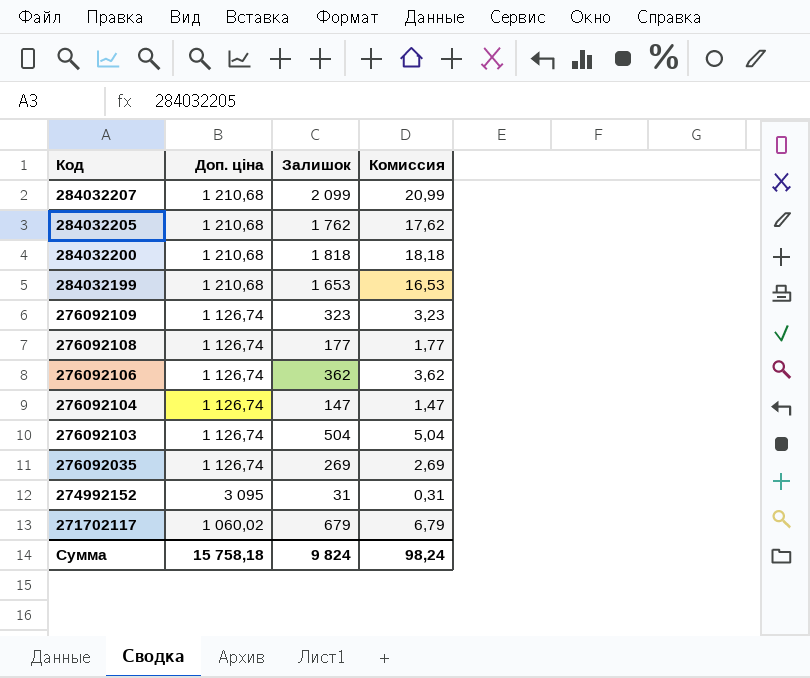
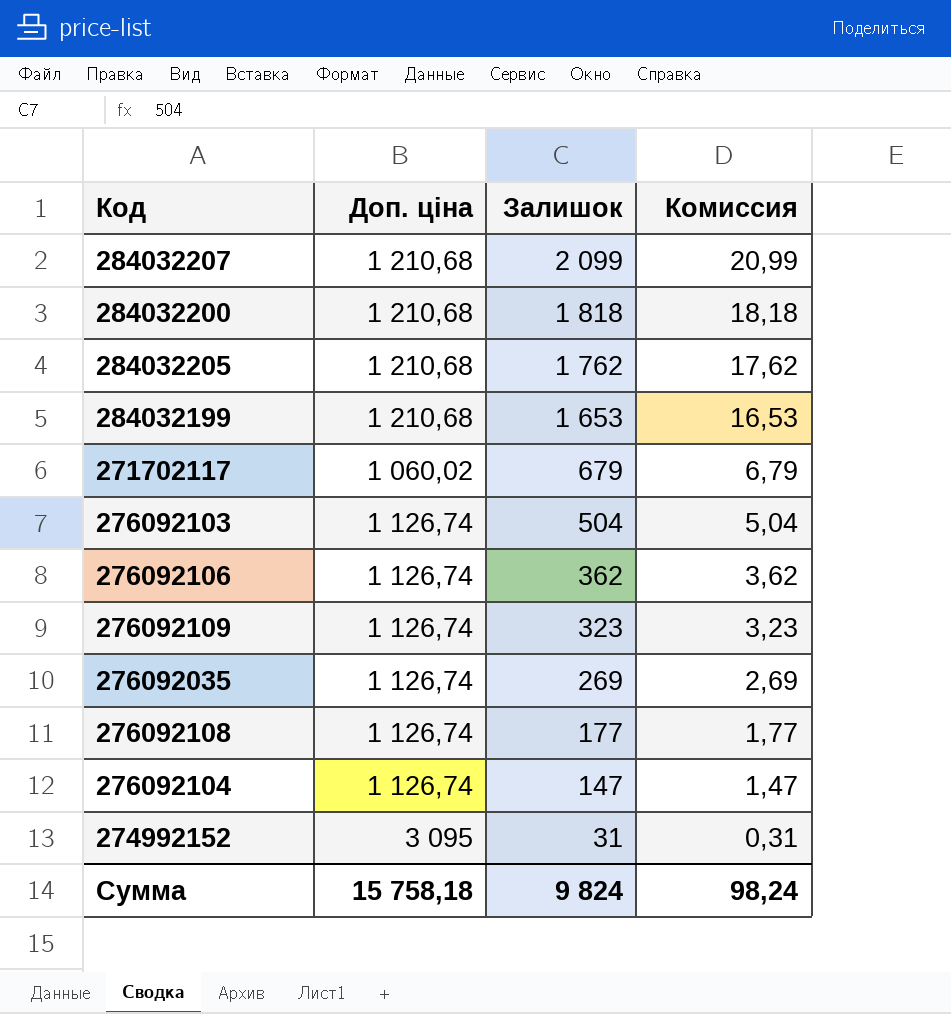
row order: Код descending -> Залишок descending

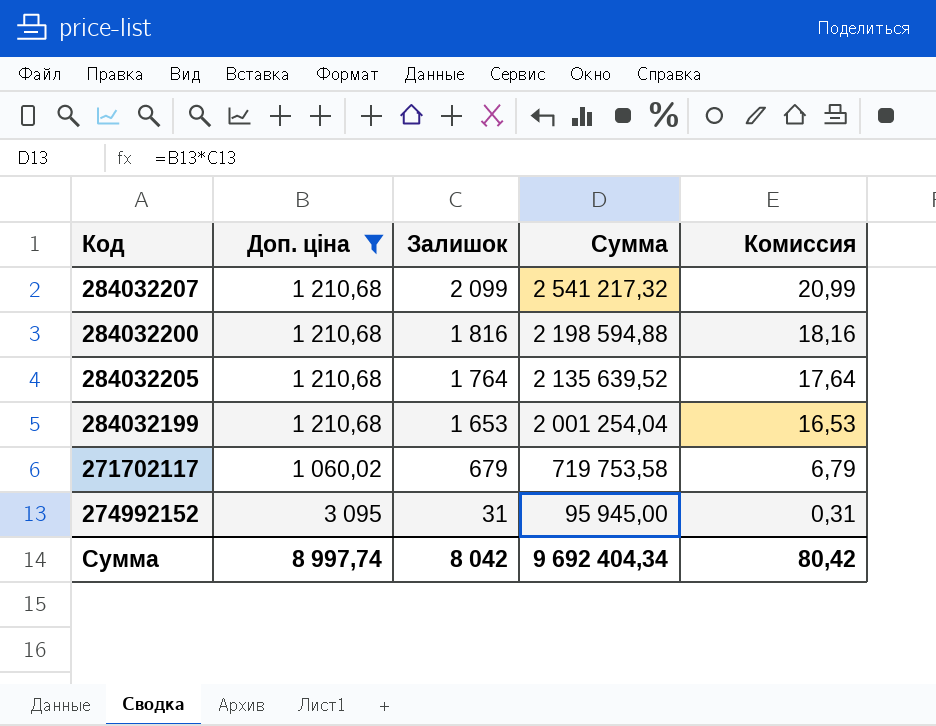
filter: none -> Доп. ціна != 1 126,74
column Сумма | formula: none -> [Доп. ціна] * [Залишок]
284032200 | Залишок: 1 818 -> 1 816
284032200 | Комиссия: 18,18 -> 18,16
284032205 | Залишок: 1 762 -> 1 764
284032205 | Комиссия: 17,62 -> 17,64
Сумма | Доп. ціна: 15 758,18 -> 8 997,74
Сумма | Залишок: 9 824 -> 8 042
Сумма | Комиссия: 98,24 -> 80,42

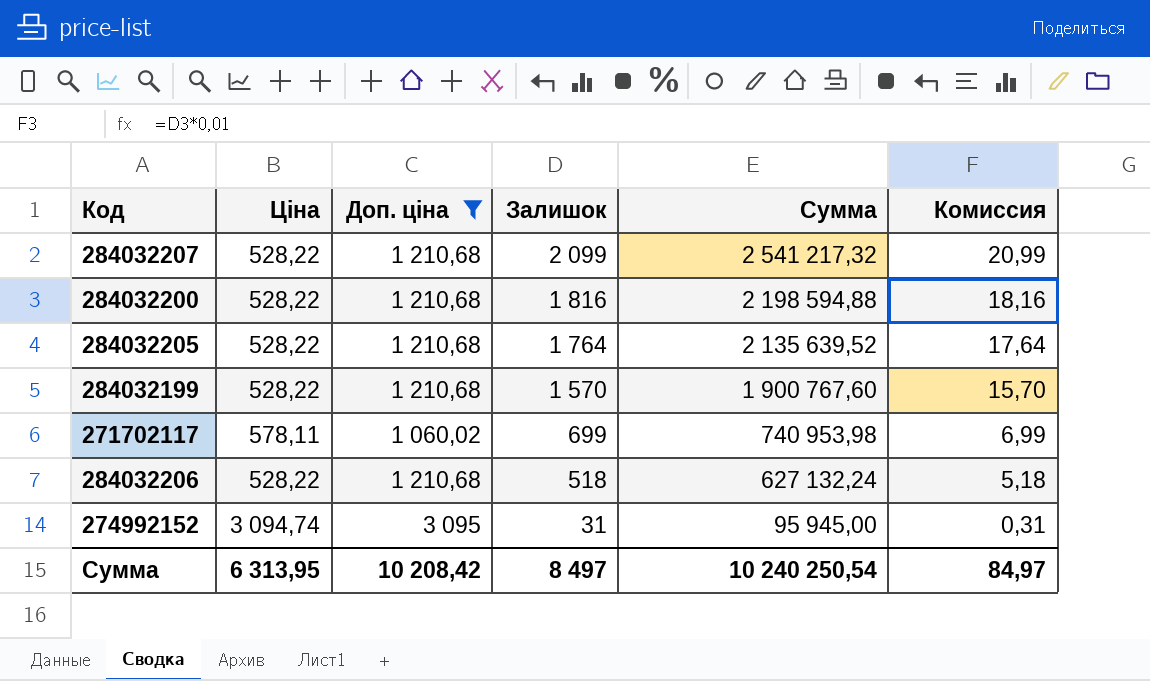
column Ціна | position: none -> 2
284032199 | Залишок: 1 653 -> 1 570
284032199 | Сумма: 2 001 254,04 -> 1 900 767,60
284032199 | Комиссия: 16,53 -> 15,70
271702117 | Залишок: 679 -> 699
271702117 | Сумма: 719 753,58 -> 740 953,98
271702117 | Комиссия: 6,79 -> 6,99
row 284032206: none -> 528,22 | 1 210,68 | 518 | 627 132,24 | 5,18
Сумма | Доп. ціна: 8 997,74 -> 10 208,42
Сумма | Залишок: 8 042 -> 8 497
Сумма | Сумма: 9 692 404,34 -> 10 240 250,54
Сумма | Комиссия: 80,42 -> 84,97

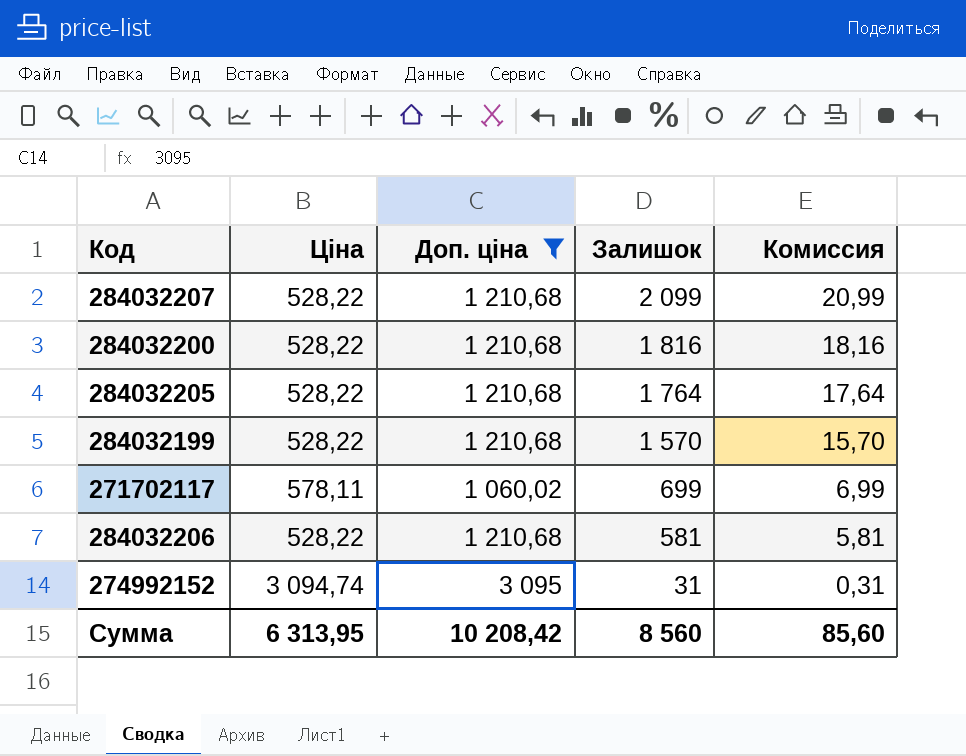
column Сумма | formula: [Доп. ціна] * [Залишок] -> none
284032206 | Залишок: 518 -> 581
284032206 | Комиссия: 5,18 -> 5,81
Сумма | Залишок: 8 497 -> 8 560
Сумма | Комиссия: 84,97 -> 85,60

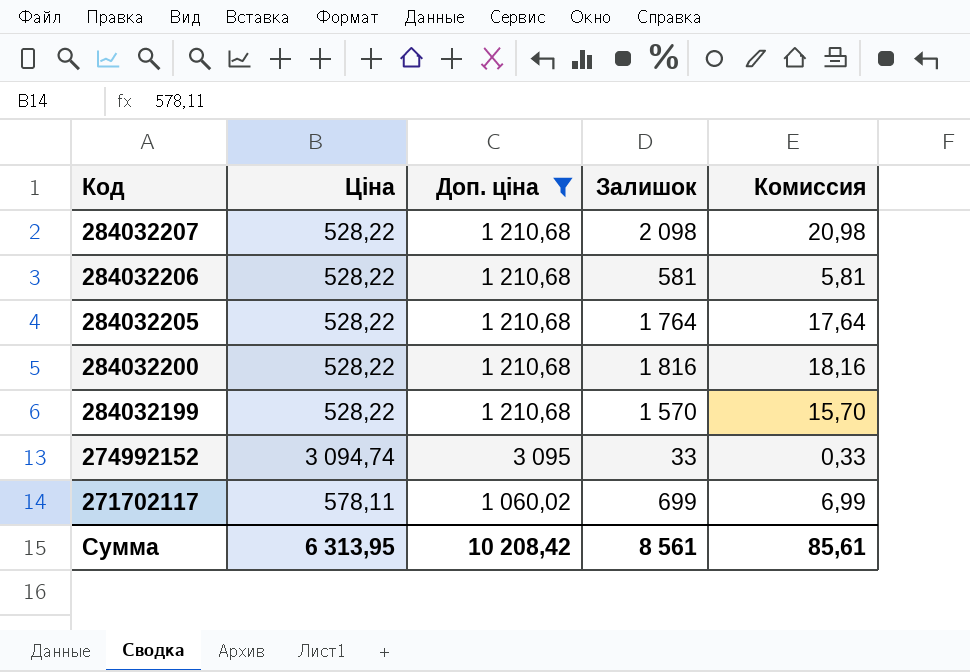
row order: Залишок descending -> Код descending
284032207 | Залишок: 2 099 -> 2 098
284032207 | Комиссия: 20,99 -> 20,98
274992152 | Залишок: 31 -> 33
274992152 | Комиссия: 0,31 -> 0,33
Сумма | Залишок: 8 560 -> 8 561
Сумма | Комиссия: 85,60 -> 85,61

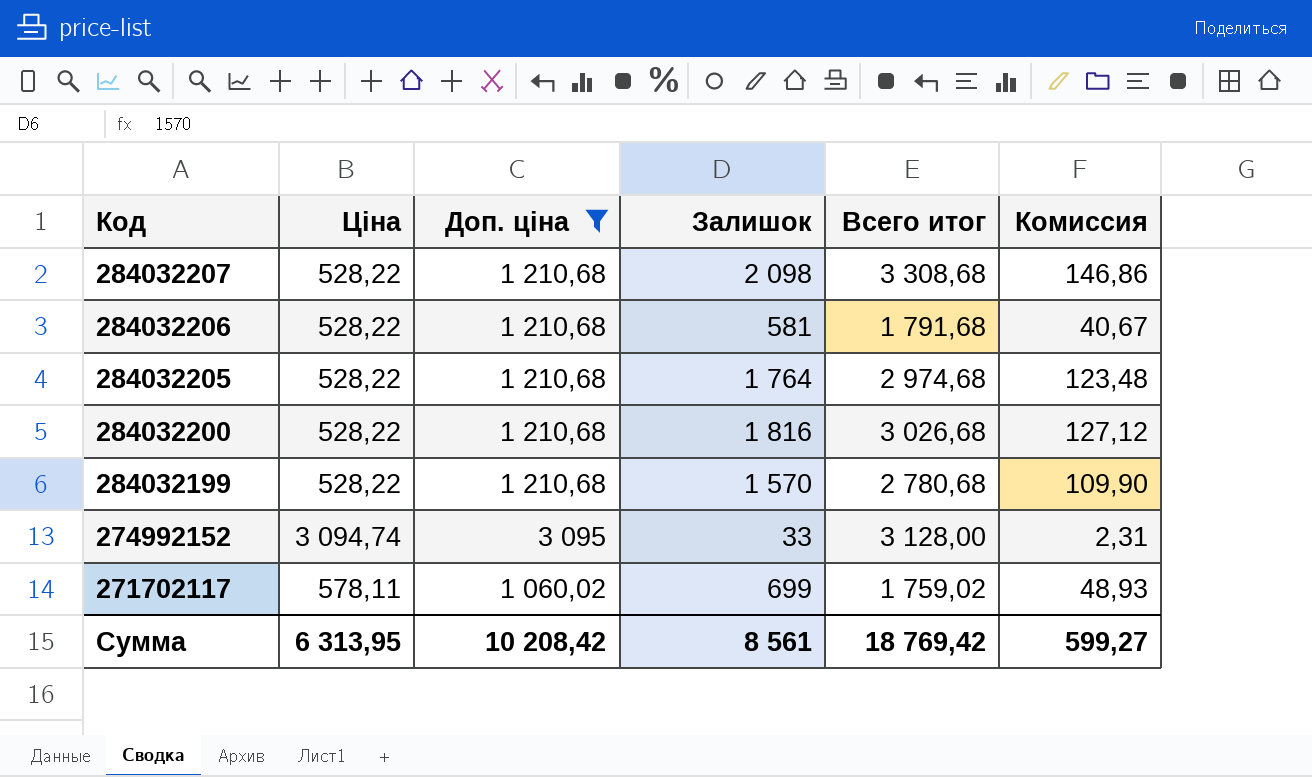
column Всего итог | formula: none -> [Доп. ціна] + [Залишок]
column Комиссия | formula: [Залишок] * 0,01 -> [Залишок] * 0,07
Сумма | Комиссия: 85,61 -> 599,27

